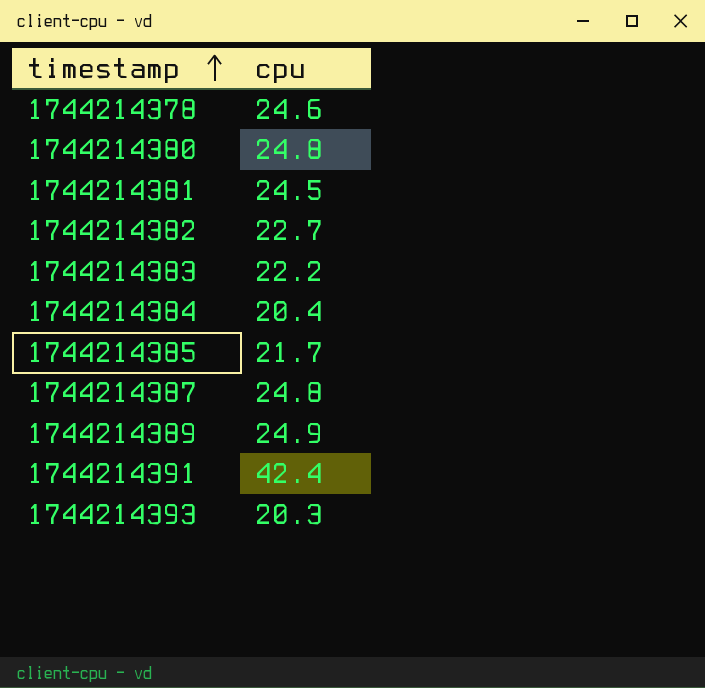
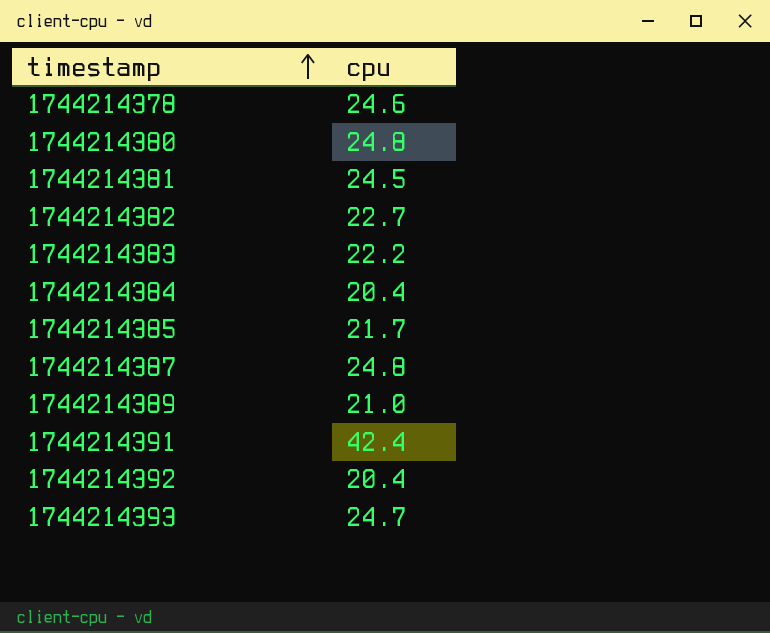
1744214389 | cpu: 24.9 -> 21.0
row 1744214392: none -> 20.4
1744214393 | cpu: 20.3 -> 24.7

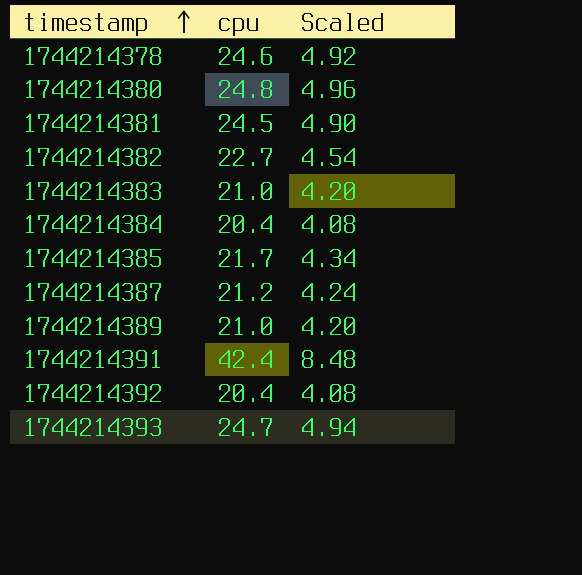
column Scaled | formula: none -> [cpu] * 0.2
1744214383 | cpu: 22.2 -> 21.0
1744214387 | cpu: 24.8 -> 21.2

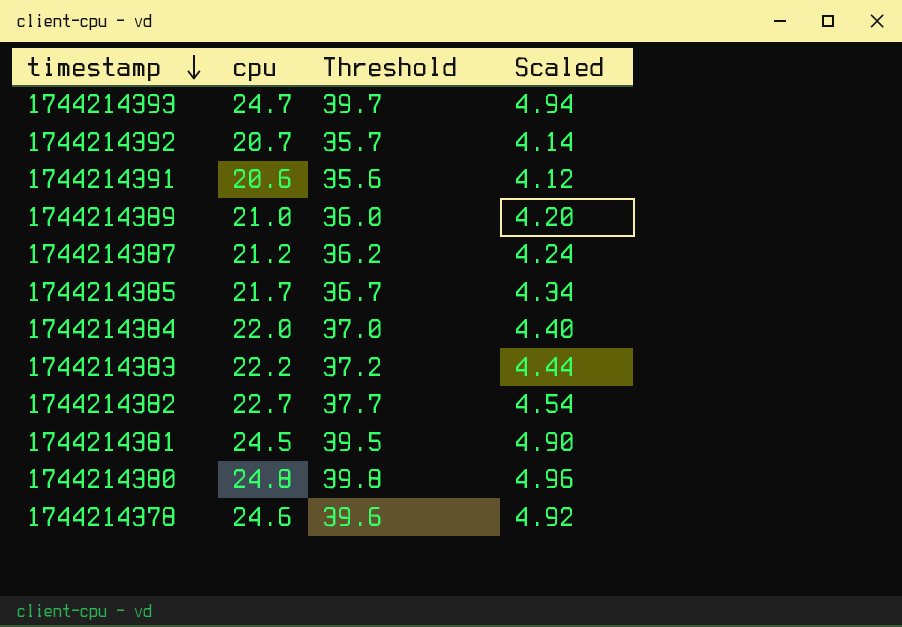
row order: timestamp ascending -> timestamp descending
column Threshold | formula: none -> [cpu] + 15
1744214392 | cpu: 20.4 -> 20.7
1744214392 | Scaled: 4.08 -> 4.14
1744214391 | cpu: 42.4 -> 20.6
1744214391 | Scaled: 8.48 -> 4.12
1744214384 | cpu: 20.4 -> 22.0
1744214384 | Scaled: 4.08 -> 4.40
1744214383 | cpu: 21.0 -> 22.2
1744214383 | Scaled: 4.20 -> 4.44

